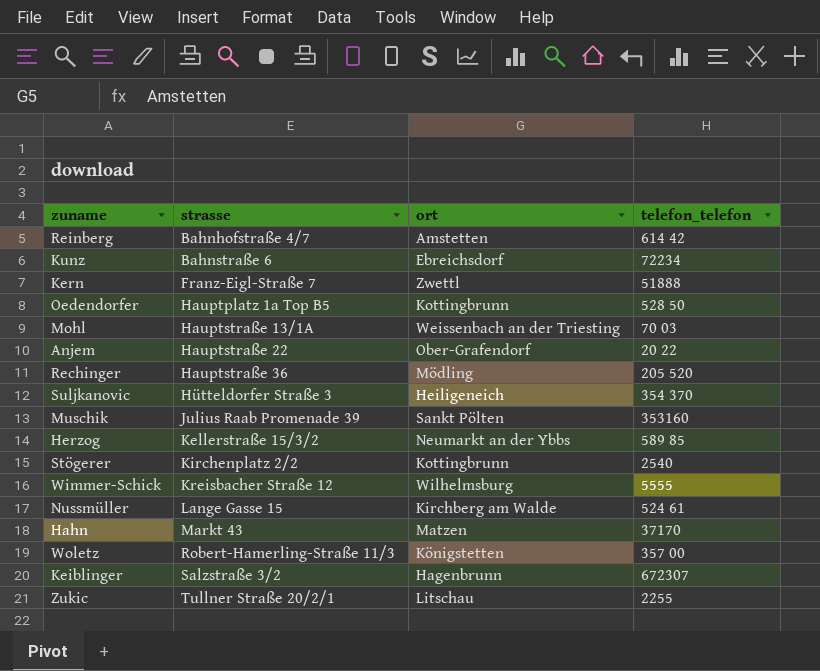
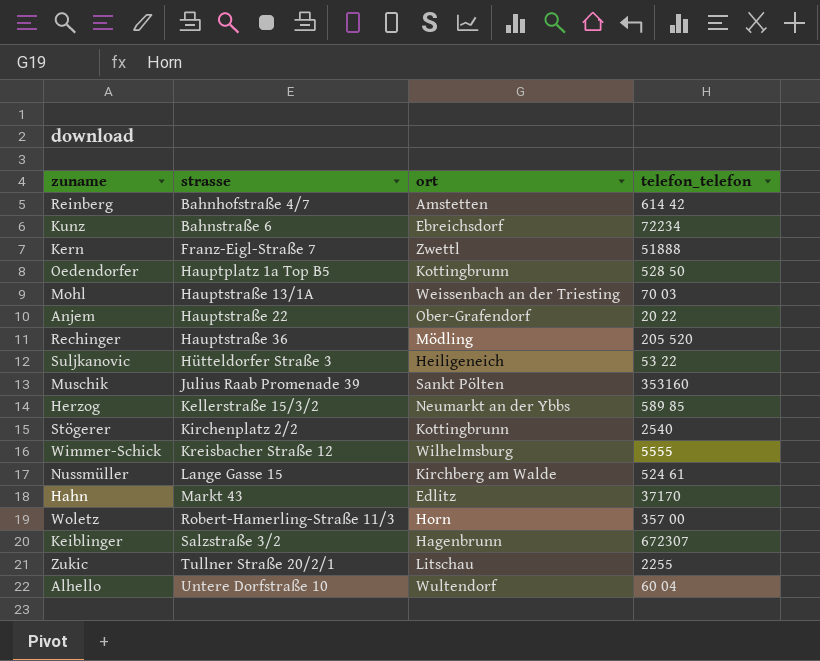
Suljkanovic | telefon_telefon: 354 370 -> 53 22
Hahn | ort: Matzen -> Edlitz
Woletz | ort: Königstetten -> Horn
row Alhello: none -> Untere Dorfstraße 10 | Wultendorf | 60 04

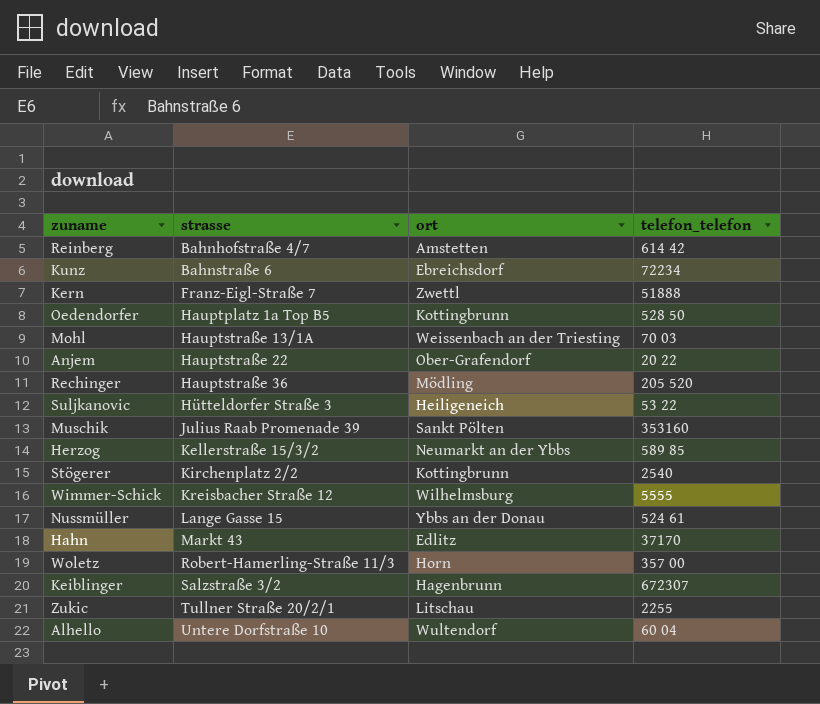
Nussmüller | ort: Kirchberg am Walde -> Ybbs an der Donau

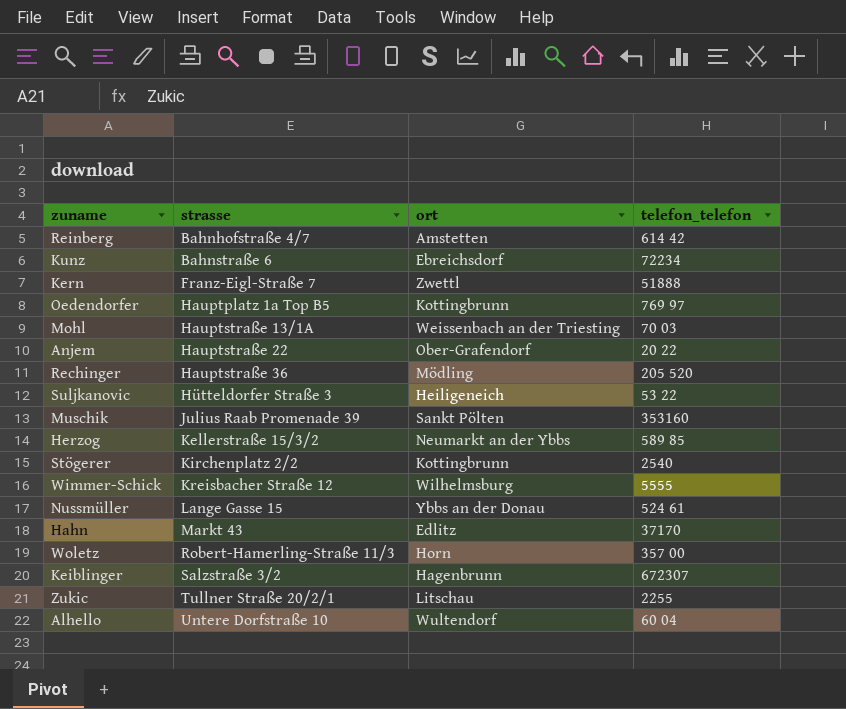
Oedendorfer | telefon_telefon: 528 50 -> 769 97

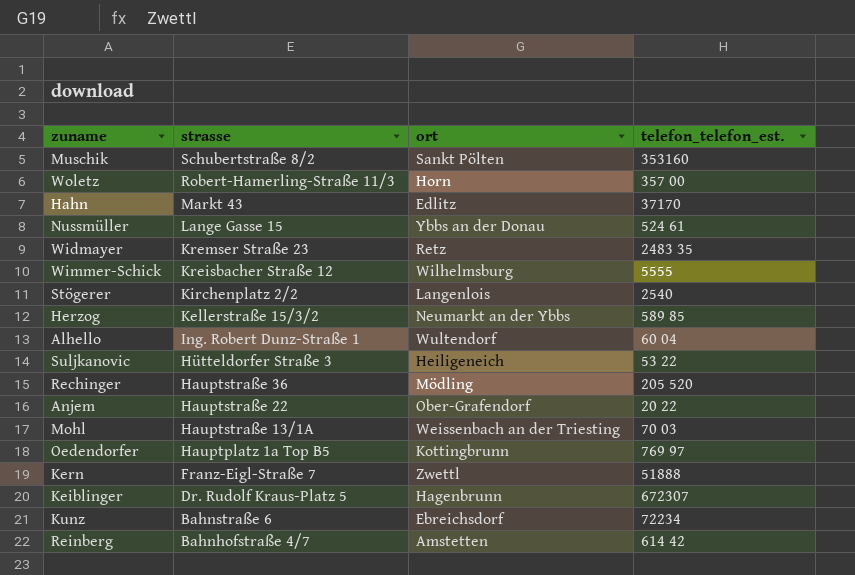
row order: strasse ascending -> strasse descending
column name: telefon_telefon -> telefon_telefon_est.
row Zukic: Tullner Straße 20/2/1 | Litschau | 2255 -> none
Muschik | strasse: Julius Raab Promenade 39 -> Schubertstraße 8/2
row Widmayer: none -> Kremser Straße 23 | Retz | 2483 35
Stögerer | ort: Kottingbrunn -> Langenlois
Alhello | strasse: Untere Dorfstraße 10 -> Ing. Robert Dunz-Straße 1
Keiblinger | strasse: Salzstraße 3/2 -> Dr. Rudolf Kraus-Platz 5

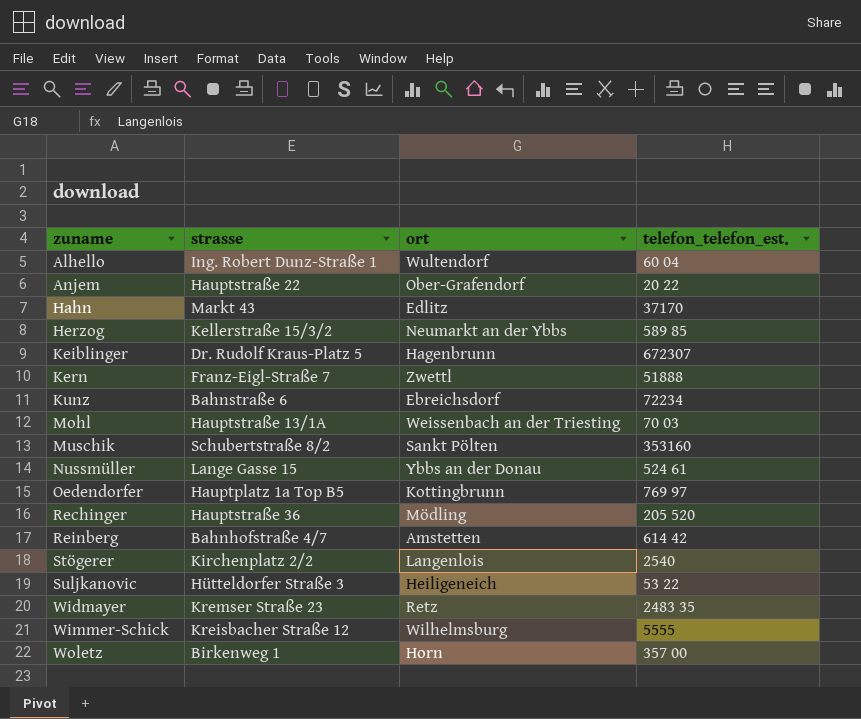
row order: strasse descending -> zuname ascending
Woletz | strasse: Robert-Hamerling-Straße 11/3 -> Birkenweg 1

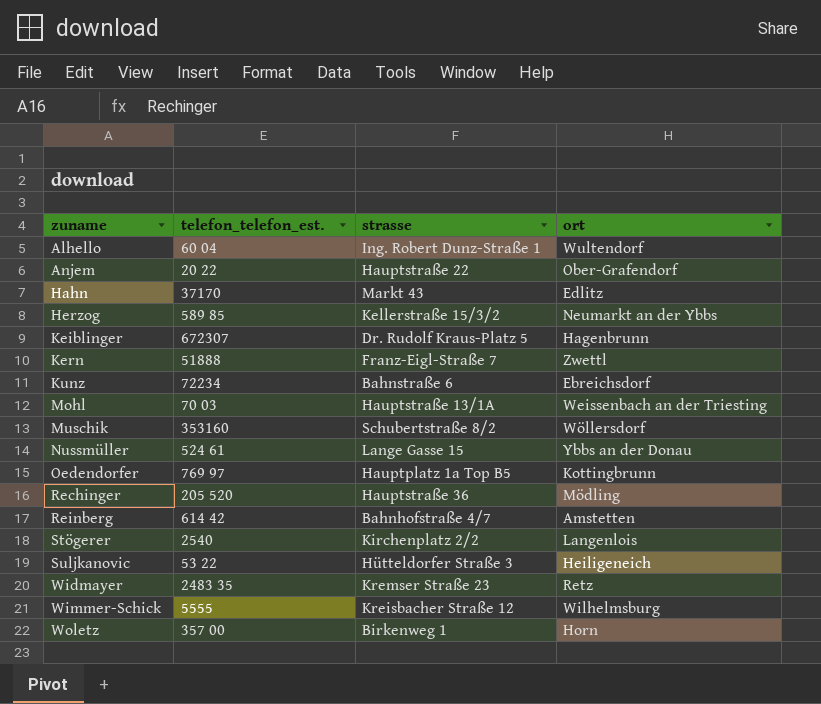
column telefon_telefon_est. | position: 4 -> 2
Muschik | ort: Sankt Pölten -> Wöllersdorf

